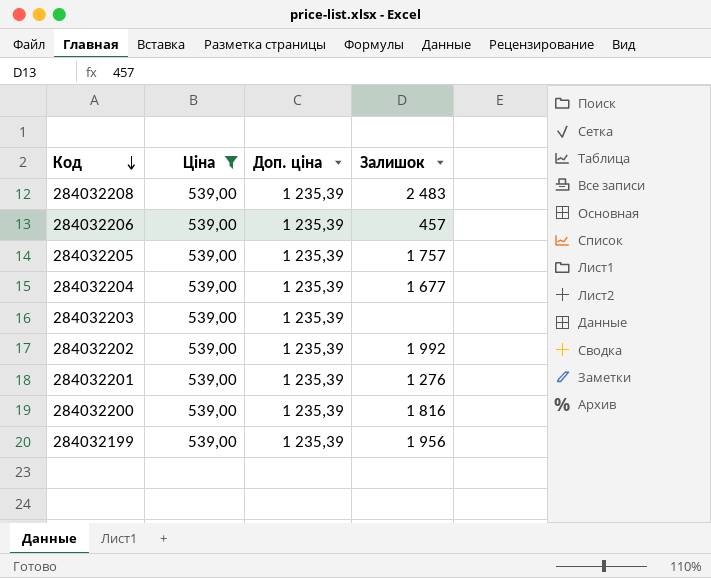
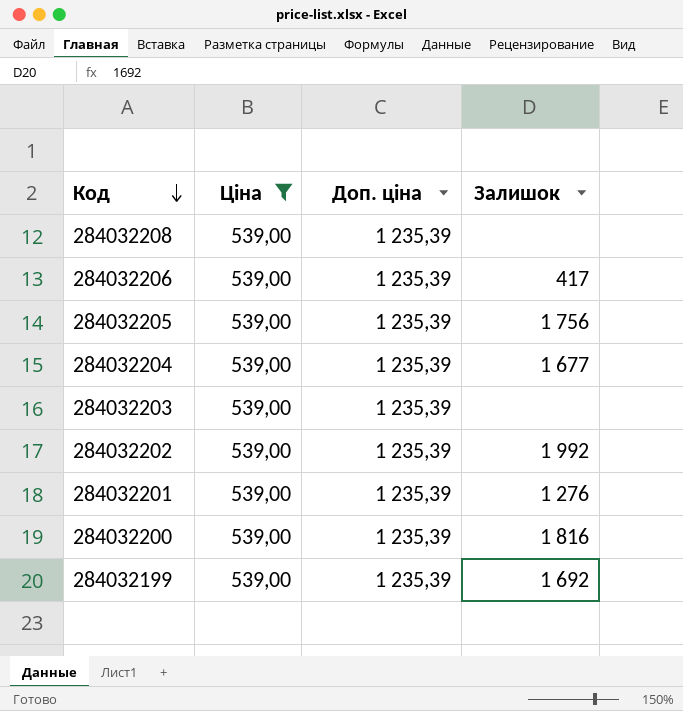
284032208 | Залишок: 2 483 -> none
284032206 | Залишок: 457 -> 417
284032205 | Залишок: 1 757 -> 1 756
284032199 | Залишок: 1 956 -> 1 692

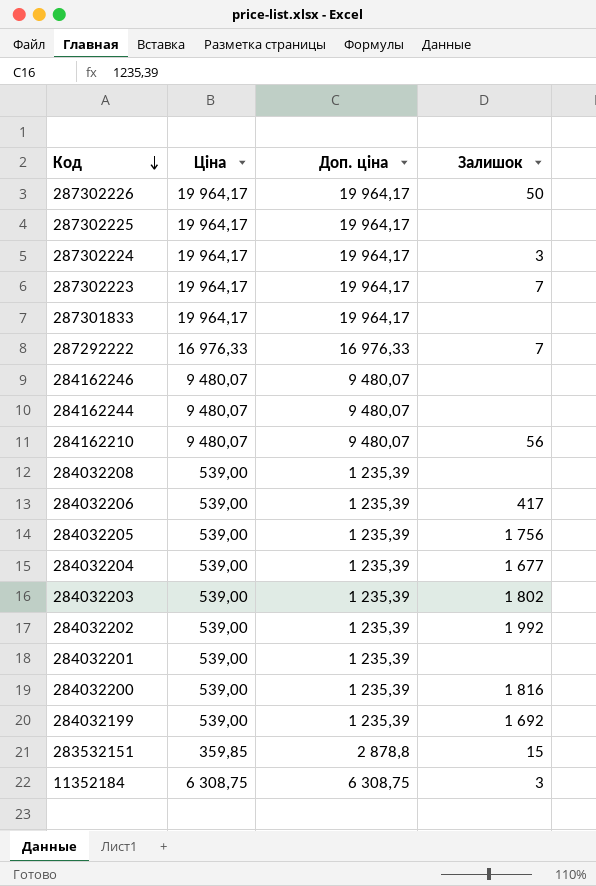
filter: Ціна = 539,00 -> none
284032203 | Залишок: none -> 1 802
284032201 | Залишок: 1 276 -> none

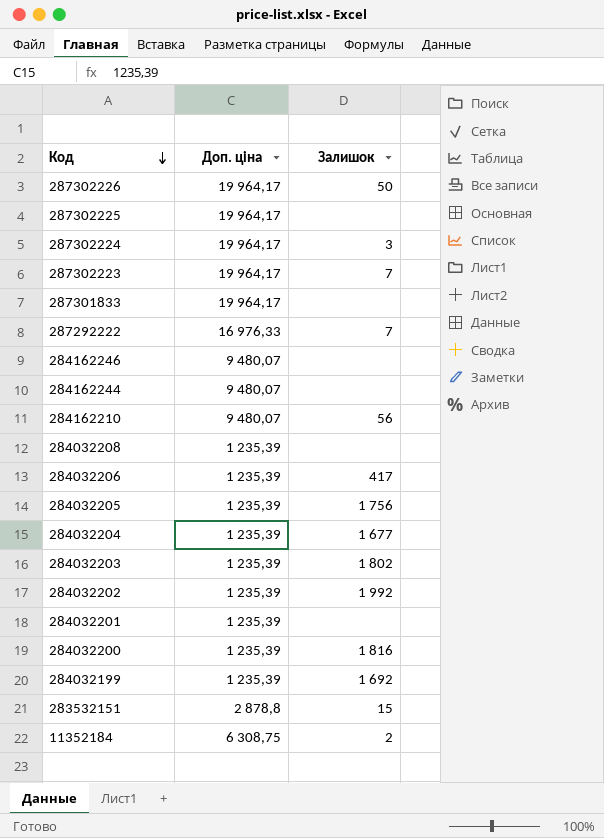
column Ціна | position: 2 -> none
11352184 | Залишок: 3 -> 2

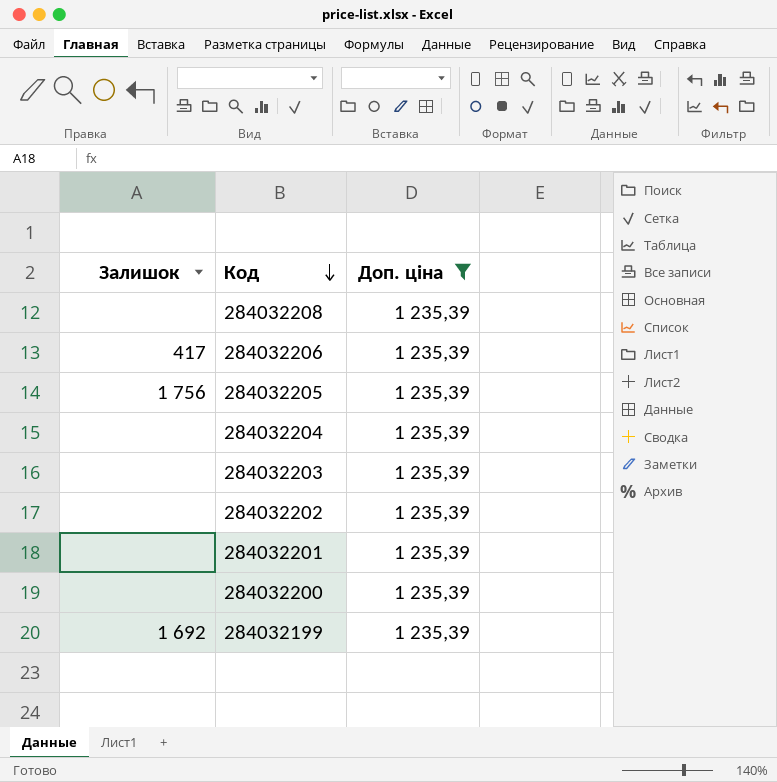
filter: none -> Доп. ціна = 1 235,39
column Залишок | position: 3 -> 1
284032204 | Залишок: 1 677 -> none
284032203 | Залишок: 1 802 -> none
284032202 | Залишок: 1 992 -> none
284032200 | Залишок: 1 816 -> none

